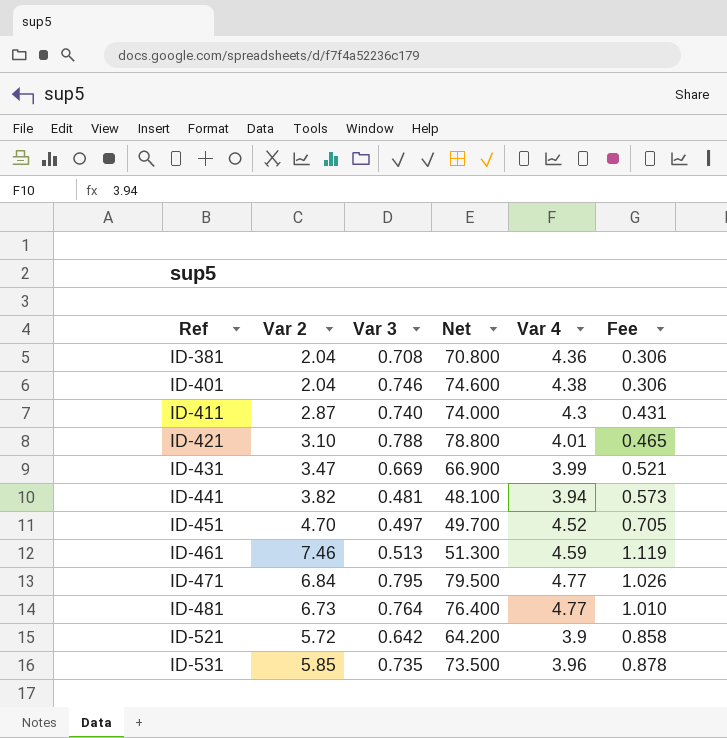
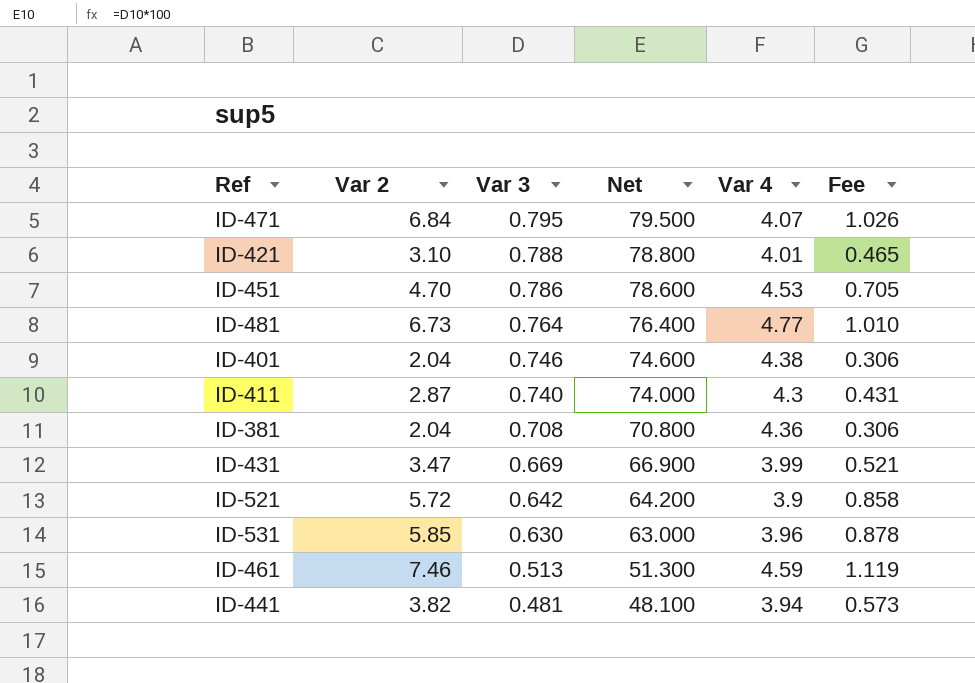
row order: Ref ascending -> Var 3 descending
ID-471 | Var 4: 4.77 -> 4.07
ID-451 | Var 3: 0.497 -> 0.786
ID-451 | Net: 49.700 -> 78.600
ID-451 | Var 4: 4.52 -> 4.53
ID-531 | Var 3: 0.735 -> 0.630
ID-531 | Net: 73.500 -> 63.000

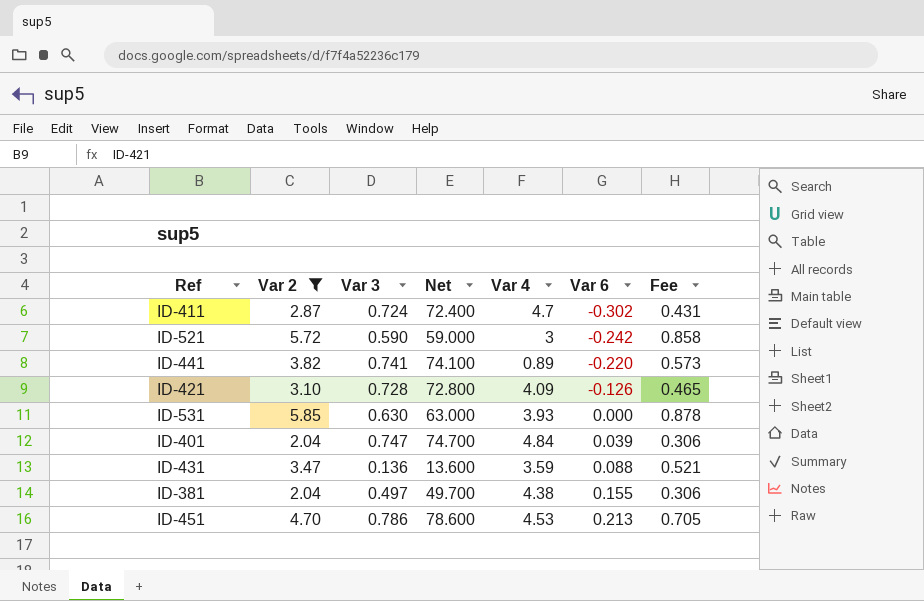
filter: none -> Var 2 <= 5.85
row order: Var 3 descending -> Var 6 ascending
column Var 6 | position: none -> 6
ID-411 | Var 3: 0.740 -> 0.724
ID-411 | Net: 74.000 -> 72.400
ID-411 | Var 4: 4.3 -> 4.7
ID-521 | Var 3: 0.642 -> 0.590
ID-521 | Net: 64.200 -> 59.000
ID-521 | Var 4: 3.9 -> 3
ID-441 | Var 3: 0.481 -> 0.741
ID-441 | Net: 48.100 -> 74.100
ID-441 | Var 4: 3.94 -> 0.89
ID-421 | Var 3: 0.788 -> 0.728
ID-421 | Net: 78.800 -> 72.800
ID-421 | Var 4: 4.01 -> 4.09
ID-531 | Var 4: 3.96 -> 3.93
ID-401 | Var 3: 0.746 -> 0.747
ID-401 | Net: 74.600 -> 74.700
ID-401 | Var 4: 4.38 -> 4.84
ID-431 | Var 3: 0.669 -> 0.136
ID-431 | Net: 66.900 -> 13.600
ID-431 | Var 4: 3.99 -> 3.59
ID-381 | Var 3: 0.708 -> 0.497
ID-381 | Net: 70.800 -> 49.700
ID-381 | Var 4: 4.36 -> 4.38

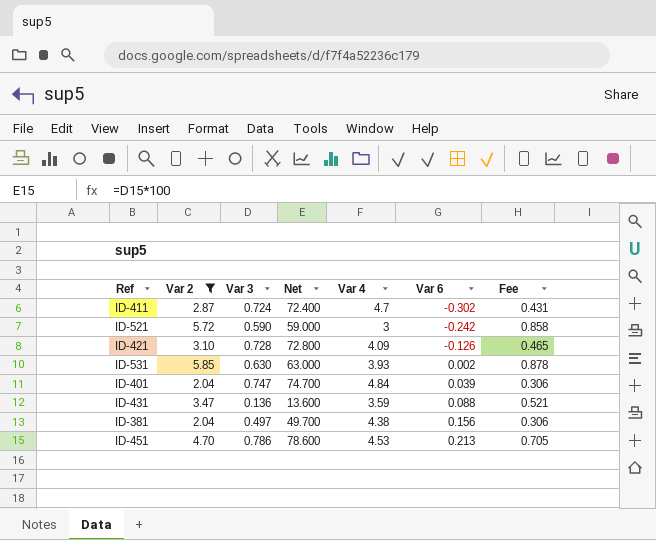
row ID-441: 3.82 | 0.741 | 74.100 | 0.89 | -0.220 | 0.573 -> none
ID-531 | Var 6: 0.000 -> 0.002
ID-381 | Var 6: 0.155 -> 0.156

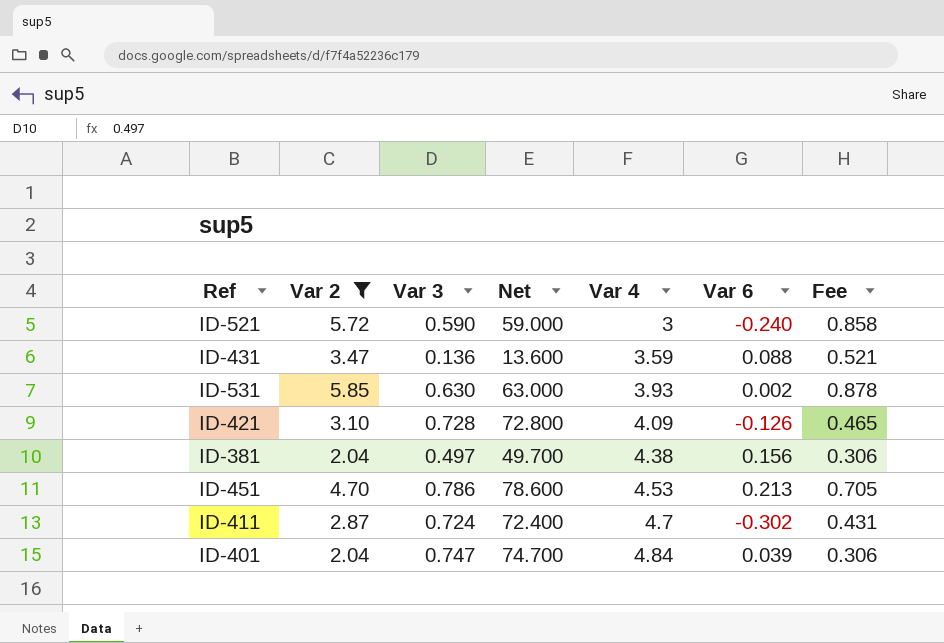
row order: Var 6 ascending -> Var 4 ascending
ID-521 | Var 6: -0.242 -> -0.240

